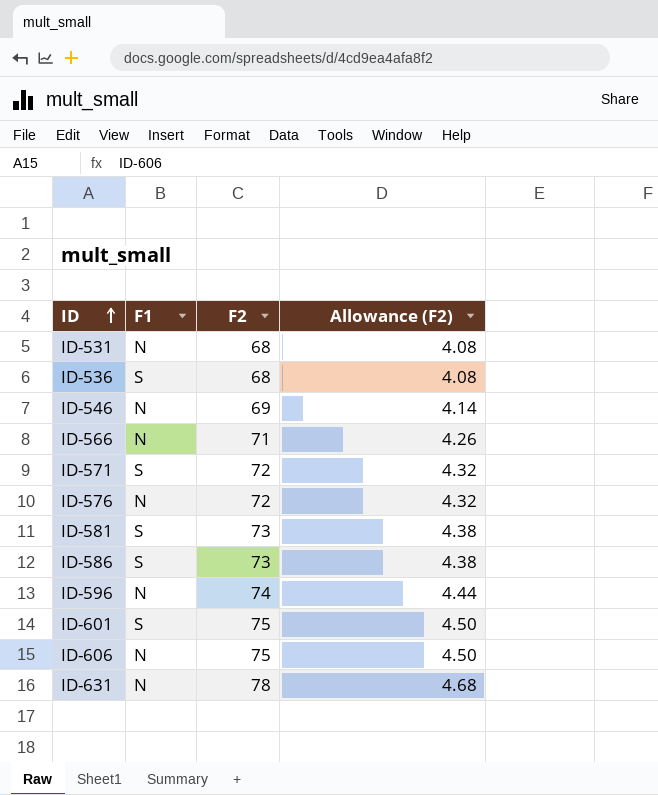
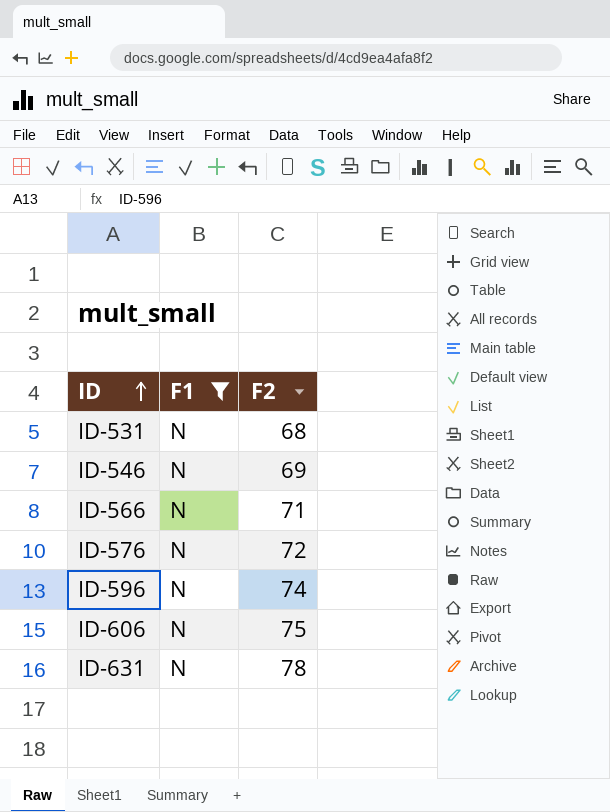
filter: none -> F1 = N
column Allowance (F2) | formula: [F2] * 0.06 -> none

